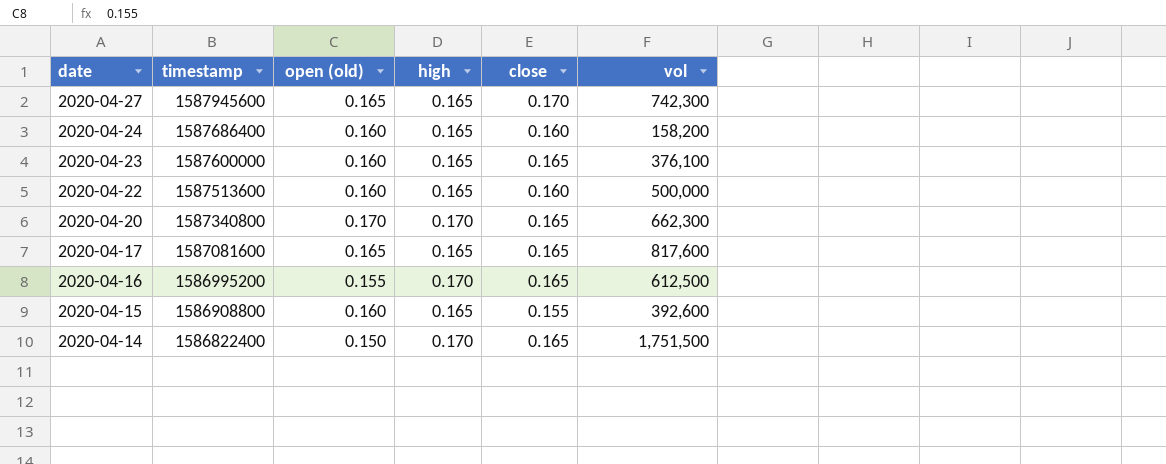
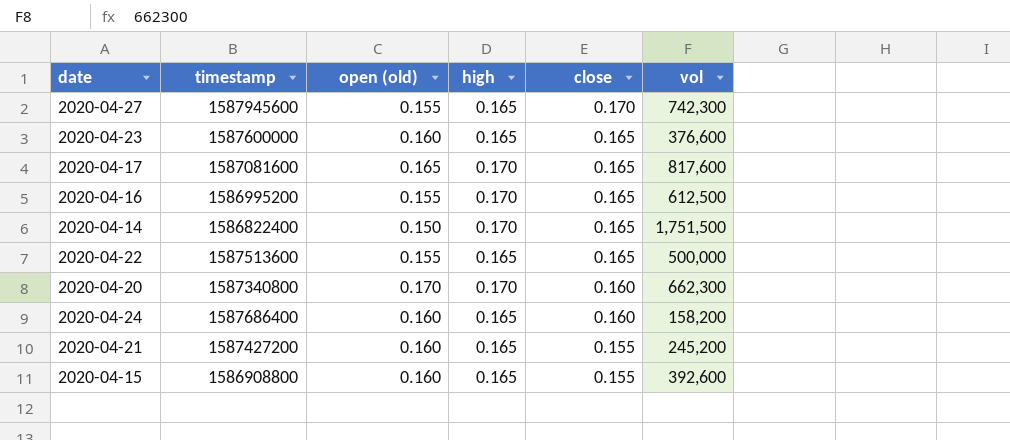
row order: date descending -> close descending
2020-04-27 | open (old): 0.165 -> 0.155
2020-04-23 | vol: 376,100 -> 376,600
2020-04-17 | high: 0.165 -> 0.170
2020-04-22 | open (old): 0.160 -> 0.155
2020-04-22 | close: 0.160 -> 0.165
2020-04-20 | close: 0.165 -> 0.160
row 2020-04-21: none -> 1587427200 | 0.160 | 0.165 | 0.155 | 245,200

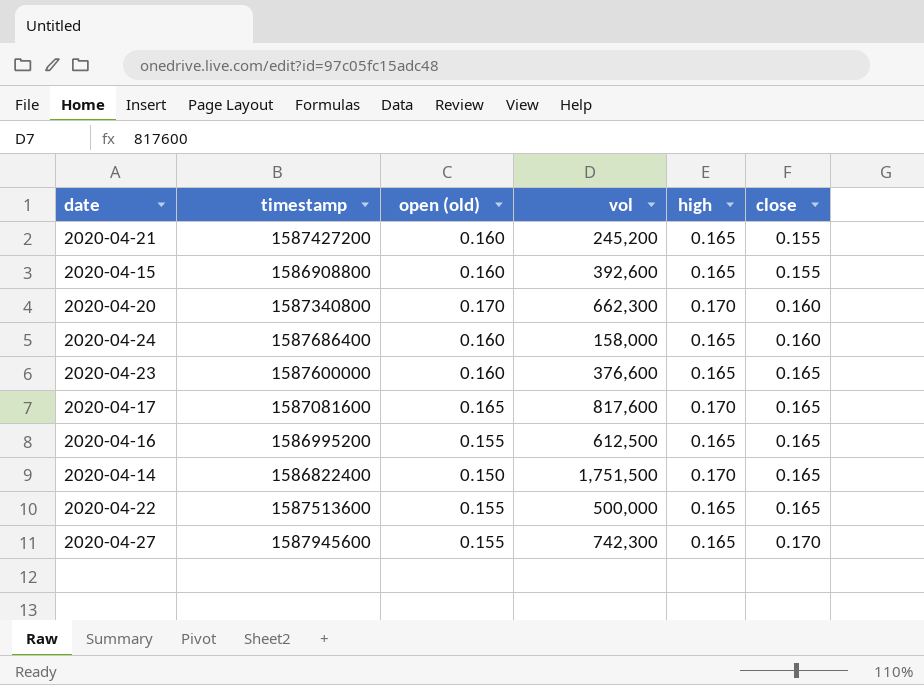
row order: close descending -> close ascending
column vol | position: 6 -> 4
2020-04-24 | vol: 158,200 -> 158,000
2020-04-16 | high: 0.170 -> 0.165

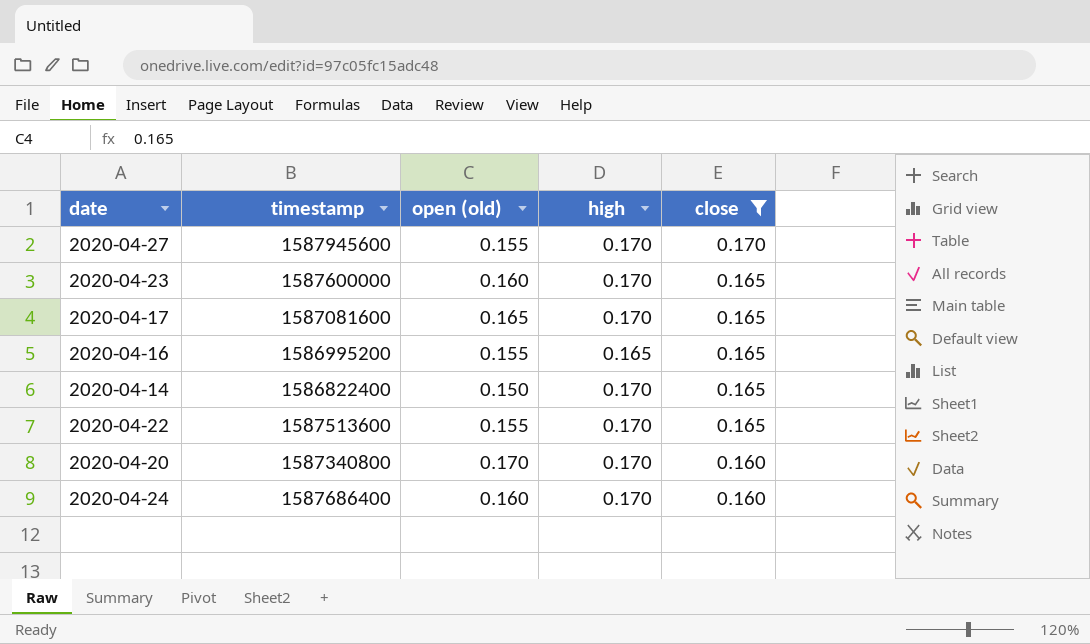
filter: none -> close != 0.155
row order: close ascending -> close descending
column vol | position: 4 -> none
2020-04-27 | high: 0.165 -> 0.170
2020-04-23 | high: 0.165 -> 0.170
2020-04-22 | high: 0.165 -> 0.170
2020-04-24 | high: 0.165 -> 0.170

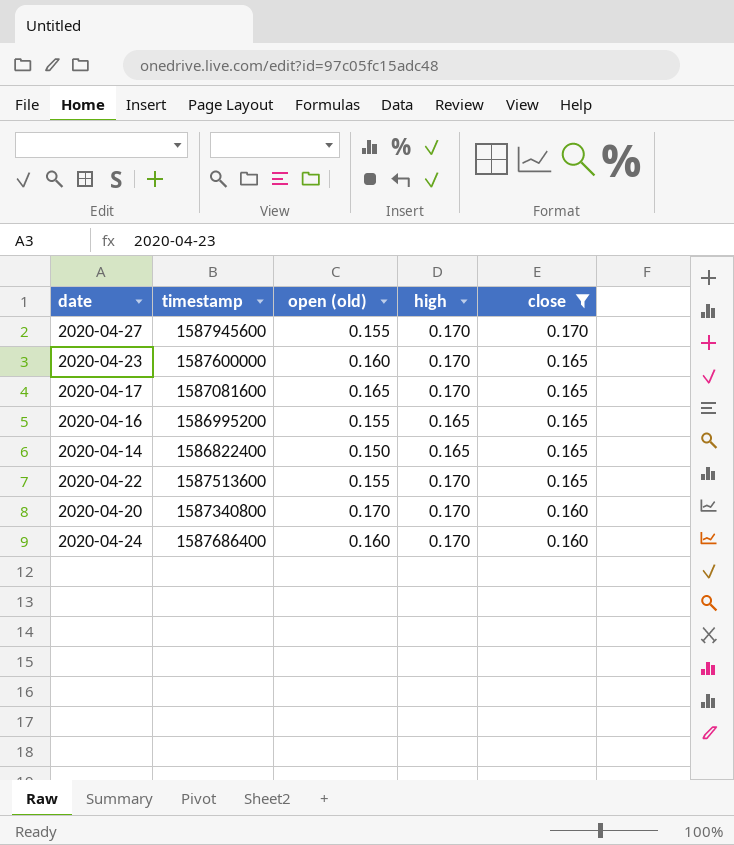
2020-04-14 | high: 0.170 -> 0.165

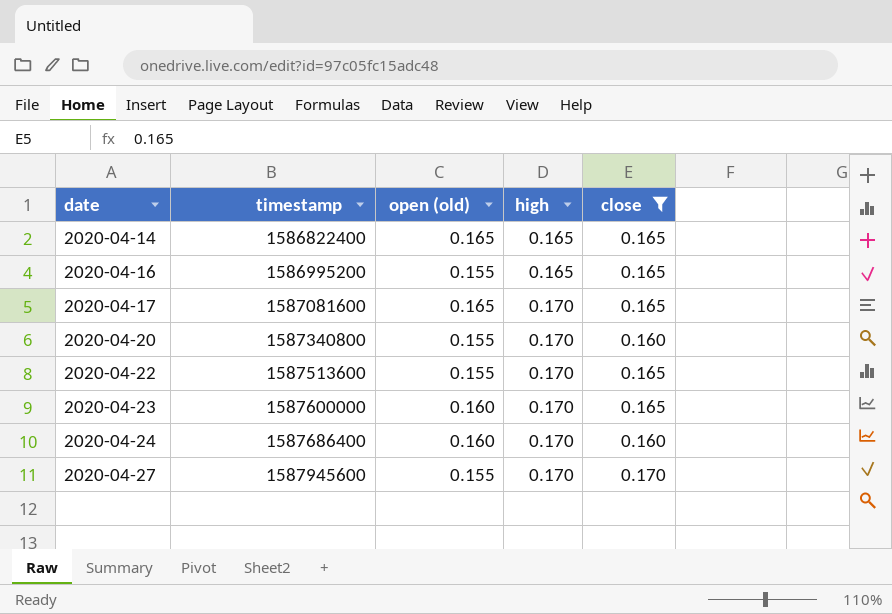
row order: close descending -> date ascending
2020-04-14 | open (old): 0.150 -> 0.165
2020-04-20 | open (old): 0.170 -> 0.155

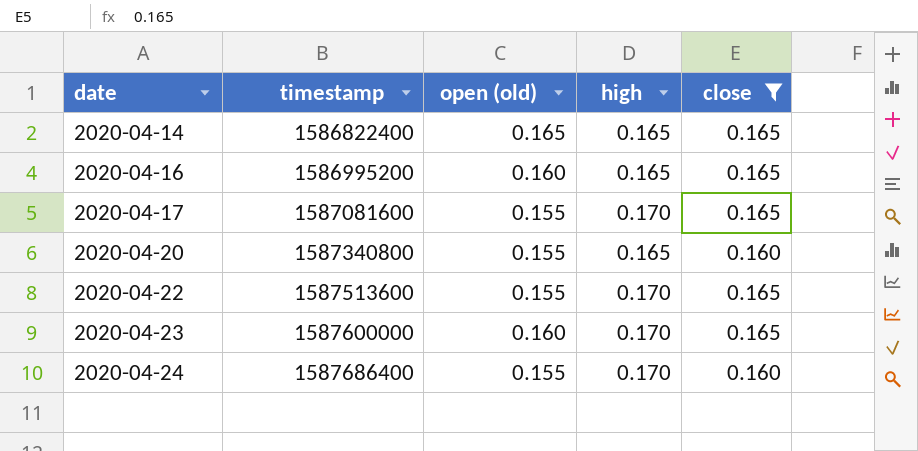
row 2020-04-27: 1587945600 | 0.155 | 0.170 | 0.170 -> none
2020-04-16 | open (old): 0.155 -> 0.160
2020-04-17 | open (old): 0.165 -> 0.155
2020-04-20 | high: 0.170 -> 0.165
2020-04-24 | open (old): 0.160 -> 0.155

